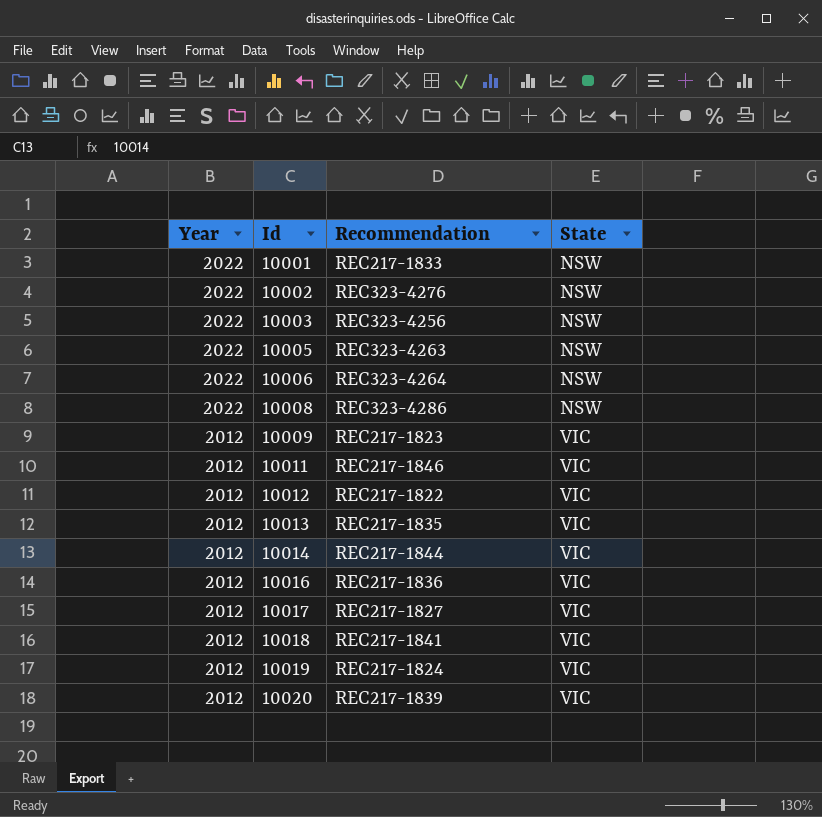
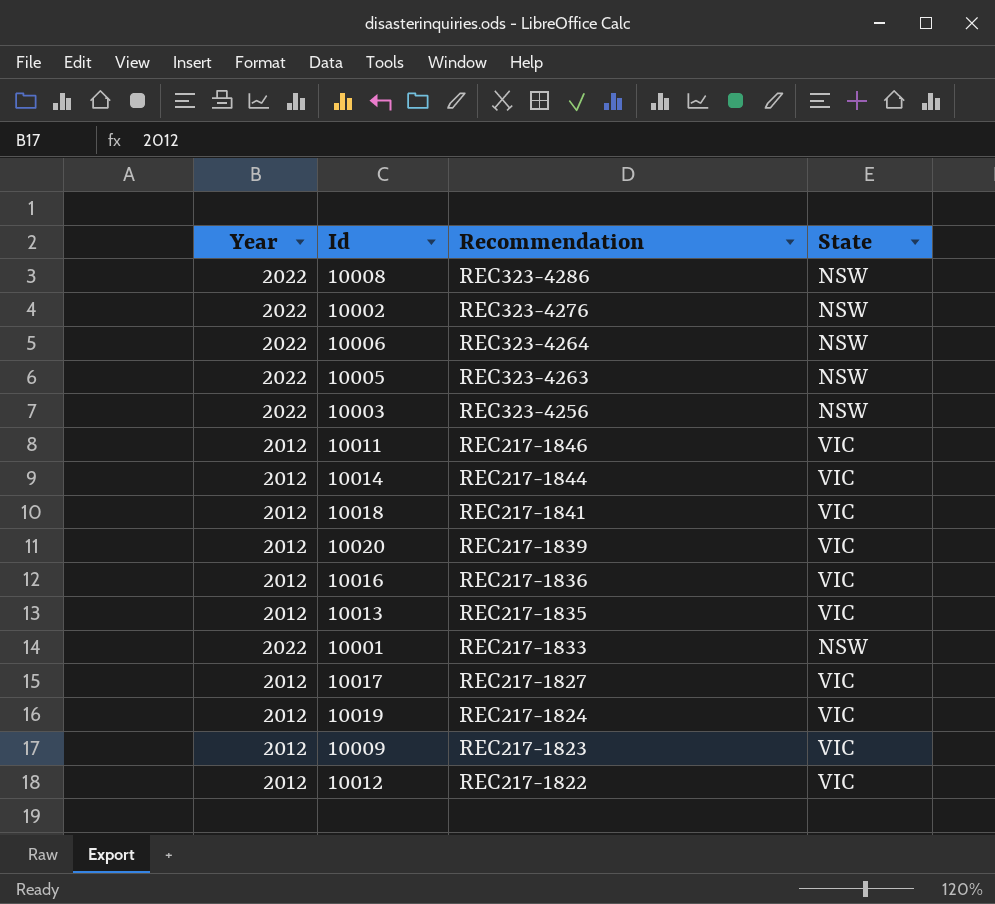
row order: Year descending -> Recommendation descending

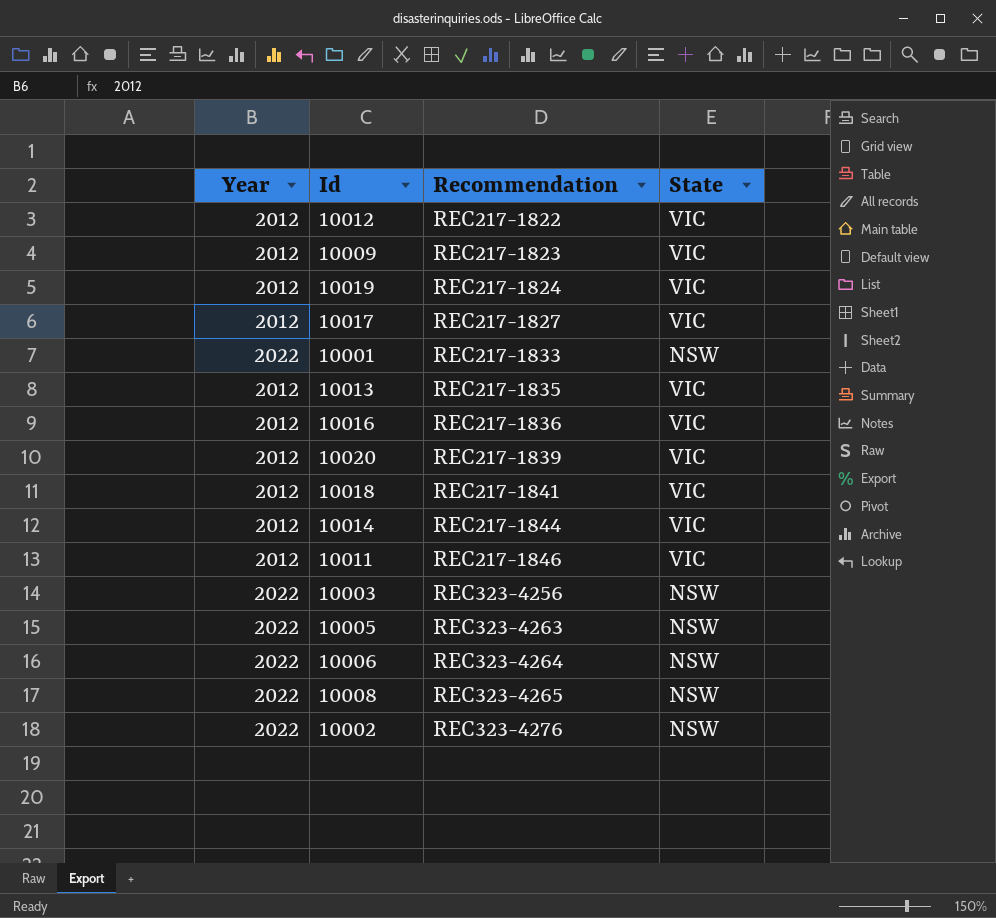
row order: Recommendation descending -> Recommendation ascending
10008 | Recommendation: REC323-4286 -> REC323-4265

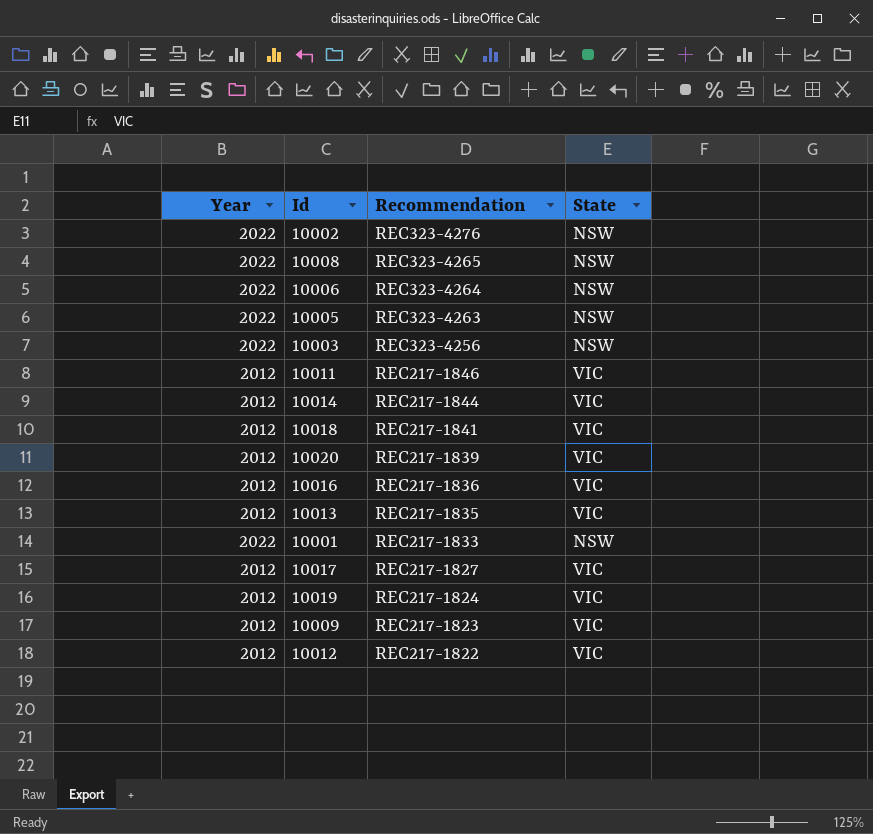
row order: Recommendation ascending -> Recommendation descending

